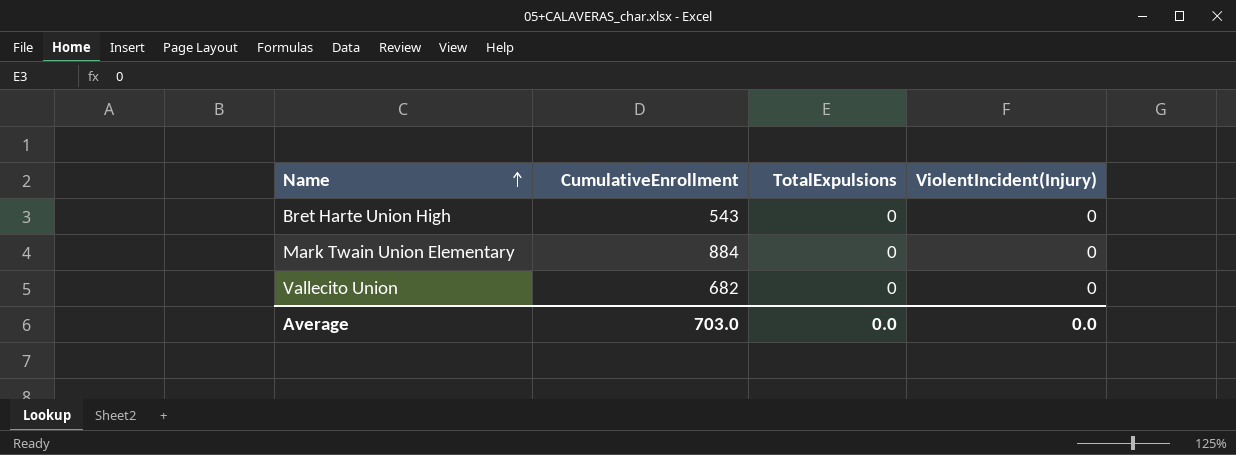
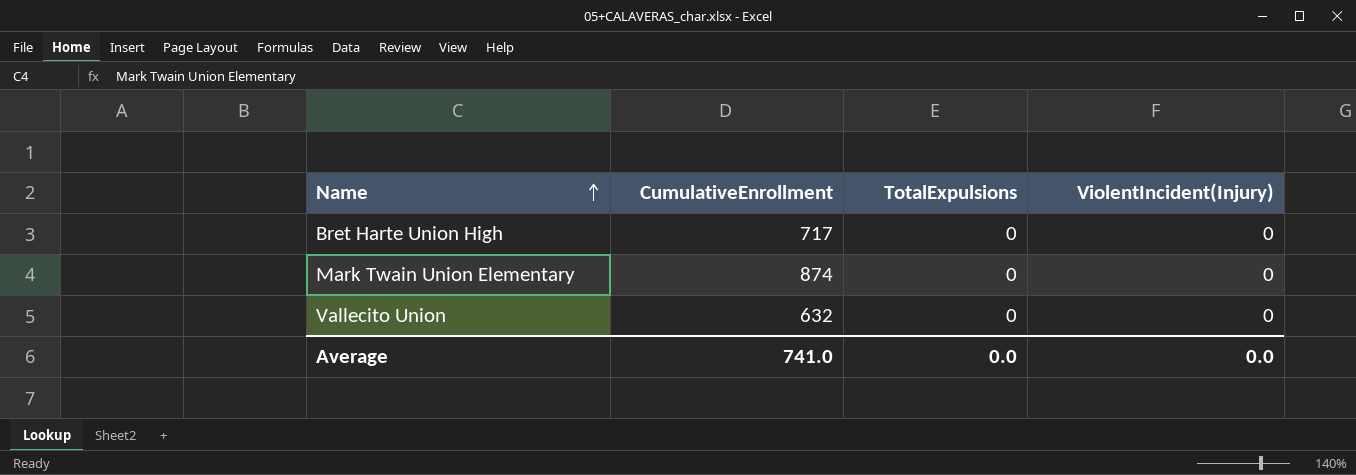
Bret Harte Union High | CumulativeEnrollment: 543 -> 717
Mark Twain Union Elementary | CumulativeEnrollment: 884 -> 874
Vallecito Union | CumulativeEnrollment: 682 -> 632
Average | CumulativeEnrollment: 703.0 -> 741.0

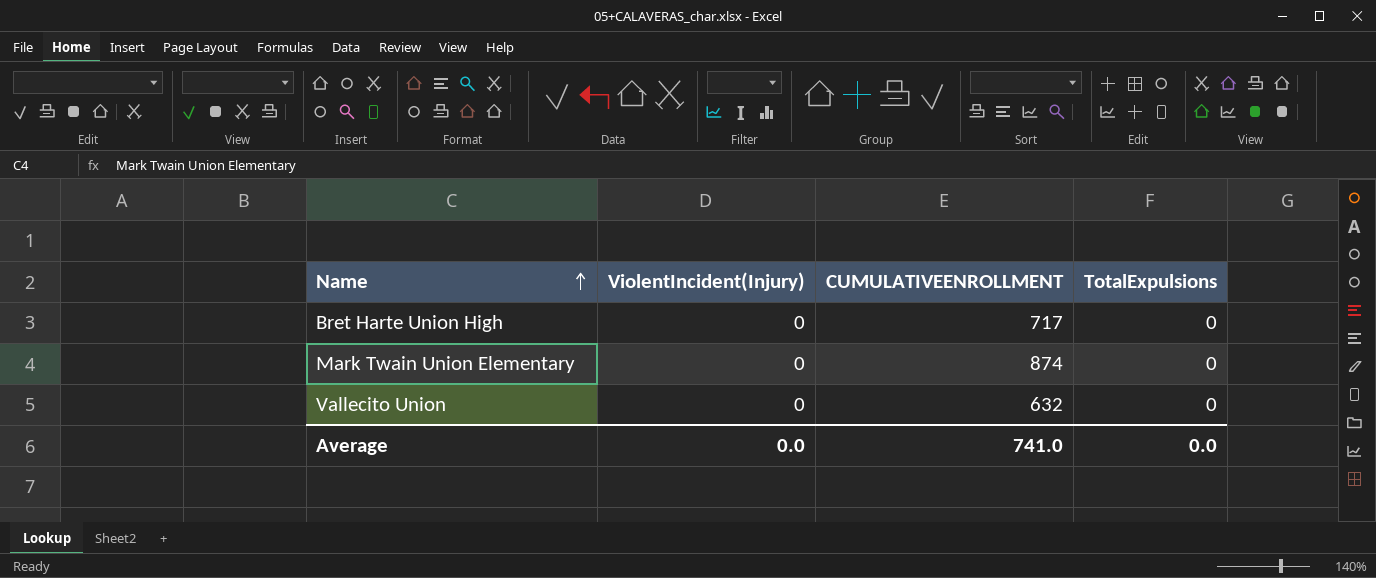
column ViolentIncident(Injury) | position: 4 -> 2
column name: CumulativeEnrollment -> CUMULATIVEENROLLMENT

